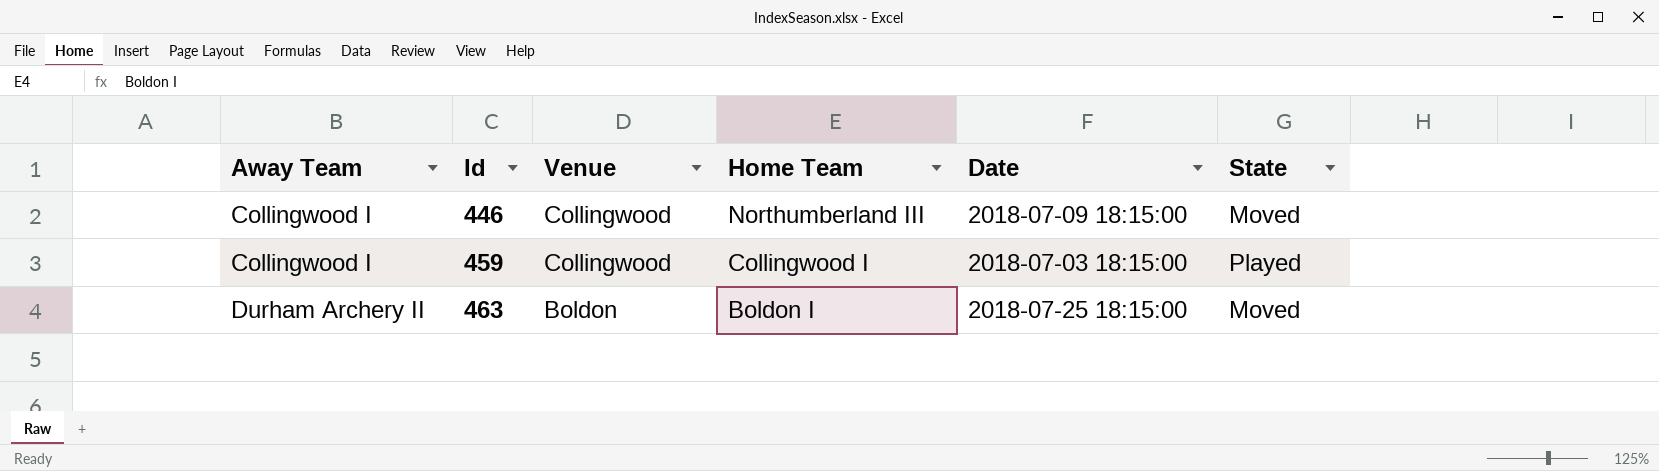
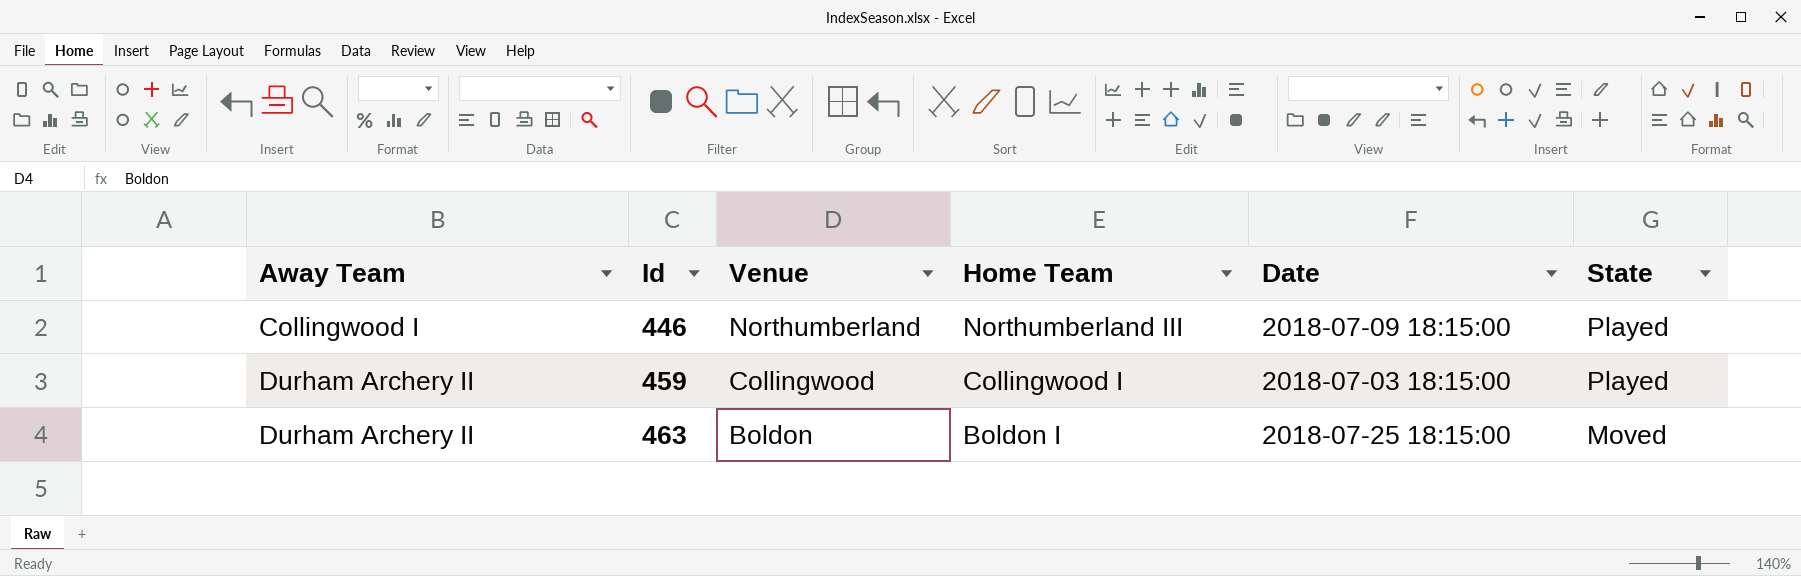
446 | Venue: Collingwood -> Northumberland
446 | State: Moved -> Played
459 | Away Team: Collingwood I -> Durham Archery II

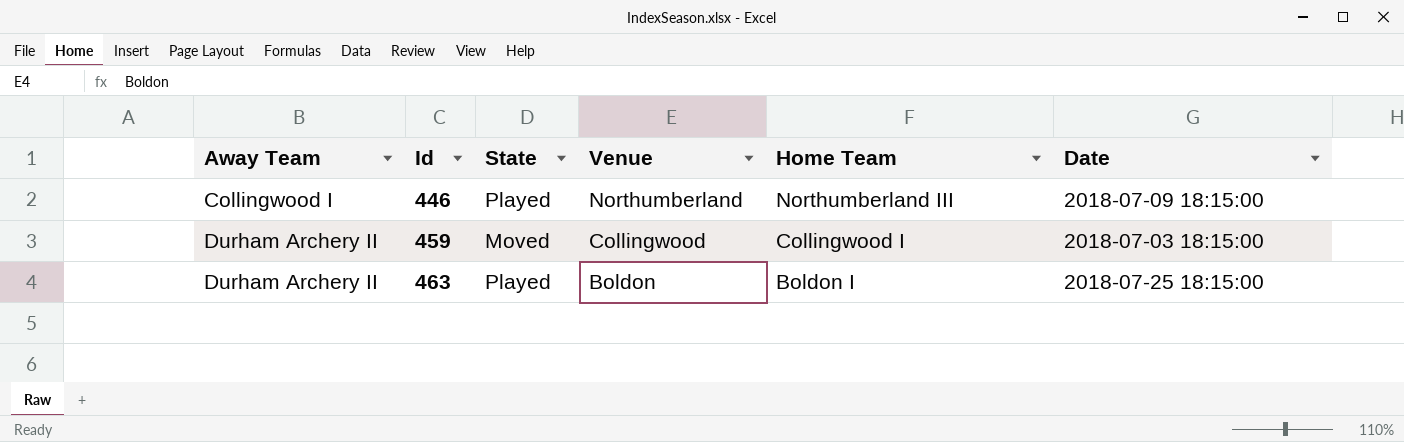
column State | position: 6 -> 3
459 | State: Played -> Moved
463 | State: Moved -> Played

